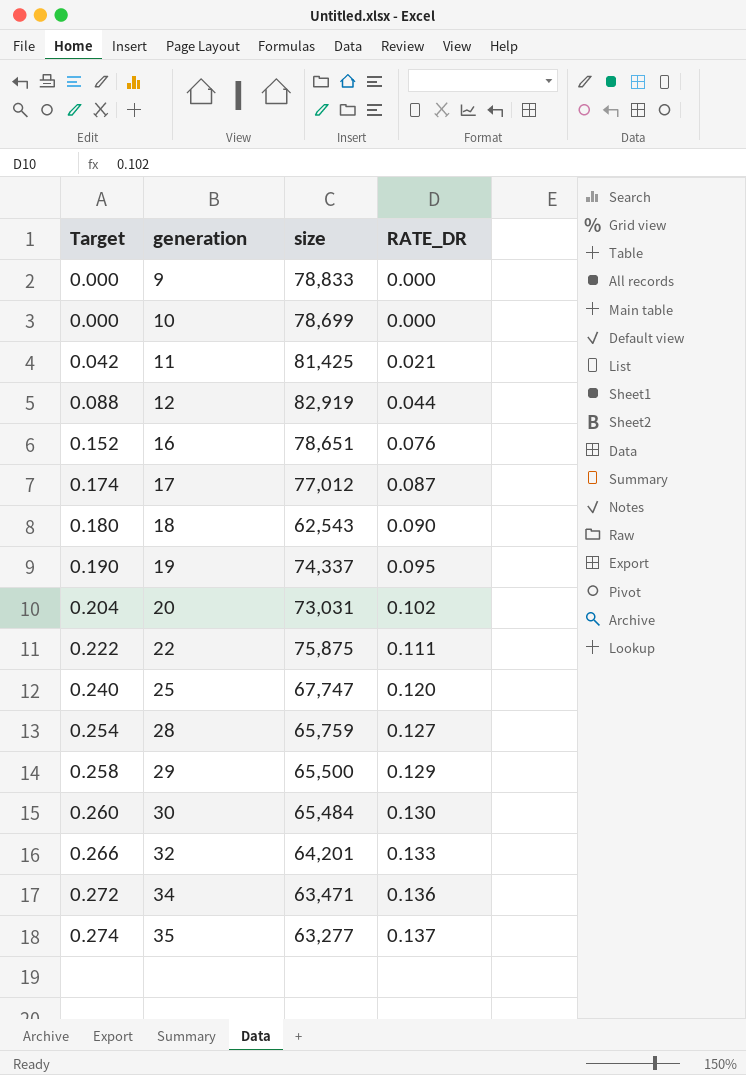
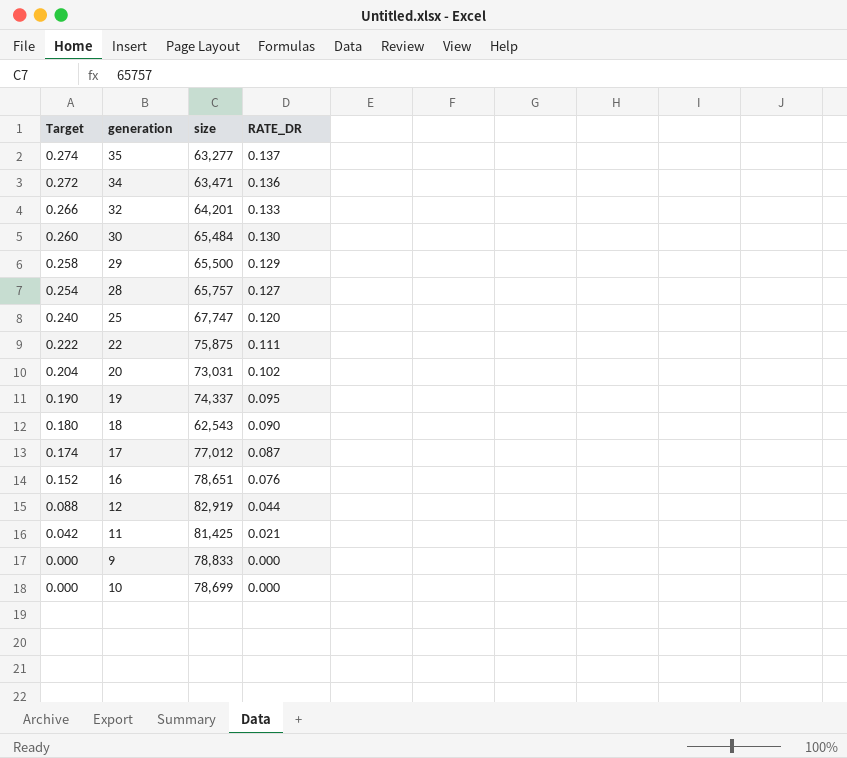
row order: Target ascending -> Target descending
28 | size: 65,759 -> 65,757

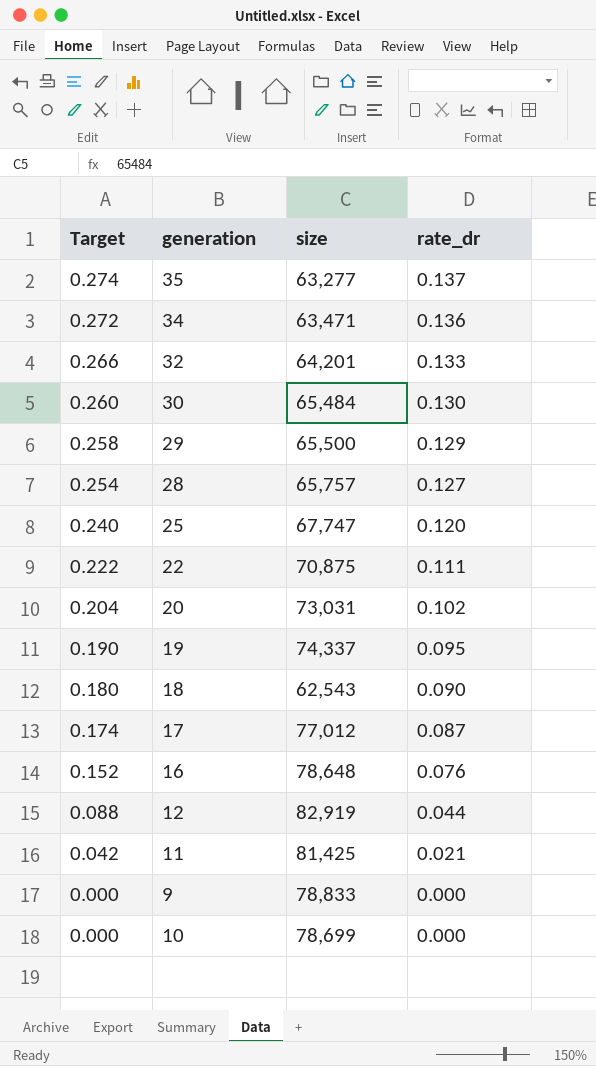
column name: RATE_DR -> rate_dr
22 | size: 75,875 -> 70,875
16 | size: 78,651 -> 78,648

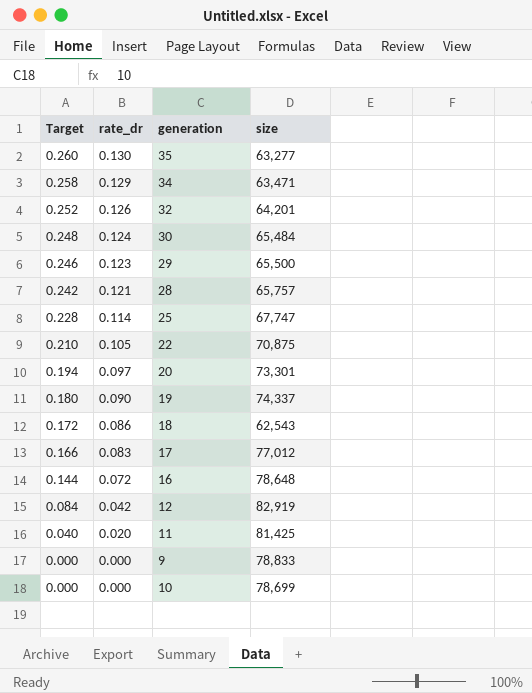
column rate_dr | position: 4 -> 2
35 | Target: 0.274 -> 0.260
35 | rate_dr: 0.137 -> 0.130
34 | Target: 0.272 -> 0.258
34 | rate_dr: 0.136 -> 0.129
32 | Target: 0.266 -> 0.252
32 | rate_dr: 0.133 -> 0.126
30 | Target: 0.260 -> 0.248
30 | rate_dr: 0.130 -> 0.124
29 | Target: 0.258 -> 0.246
29 | rate_dr: 0.129 -> 0.123
28 | Target: 0.254 -> 0.242
28 | rate_dr: 0.127 -> 0.121
25 | Target: 0.240 -> 0.228
25 | rate_dr: 0.120 -> 0.114
22 | Target: 0.222 -> 0.210
22 | rate_dr: 0.111 -> 0.105
20 | Target: 0.204 -> 0.194
20 | rate_dr: 0.102 -> 0.097
20 | size: 73,031 -> 73,301
19 | Target: 0.190 -> 0.180
19 | rate_dr: 0.095 -> 0.090
18 | Target: 0.180 -> 0.172
18 | rate_dr: 0.090 -> 0.086
17 | Target: 0.174 -> 0.166
17 | rate_dr: 0.087 -> 0.083
16 | Target: 0.152 -> 0.144
16 | rate_dr: 0.076 -> 0.072
12 | Target: 0.088 -> 0.084
12 | rate_dr: 0.044 -> 0.042
11 | Target: 0.042 -> 0.040
11 | rate_dr: 0.021 -> 0.020

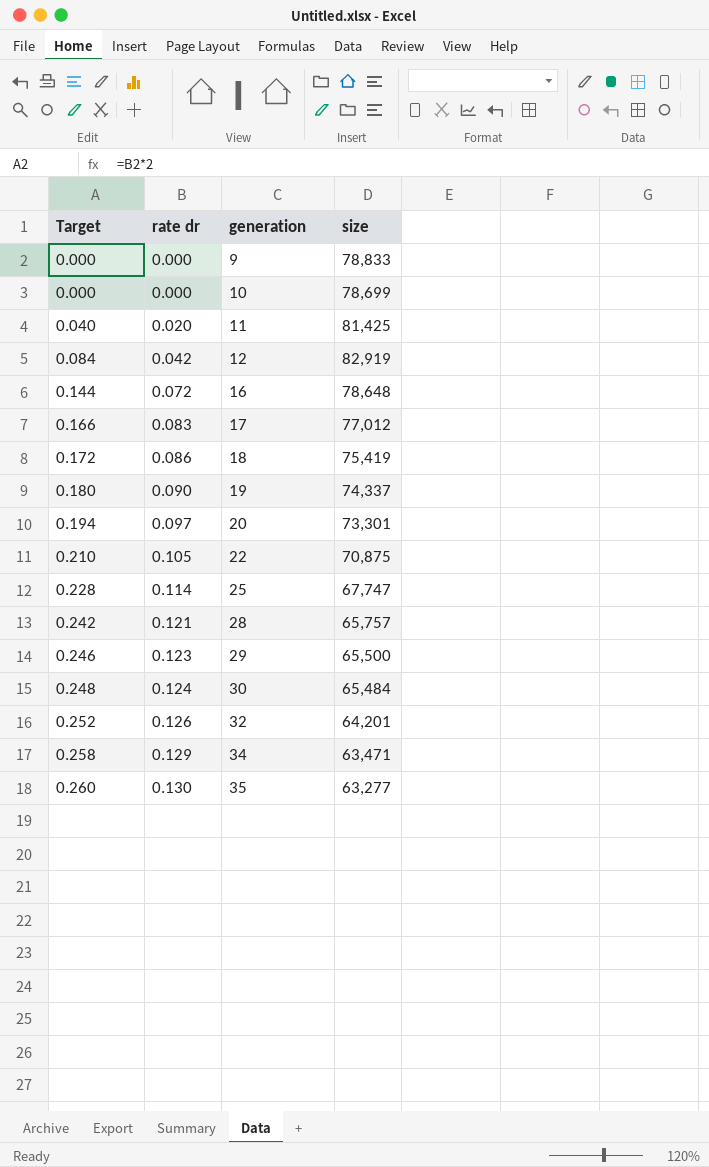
row order: Target descending -> Target ascending
column name: rate_dr -> rate dr
18 | size: 62,543 -> 75,419

